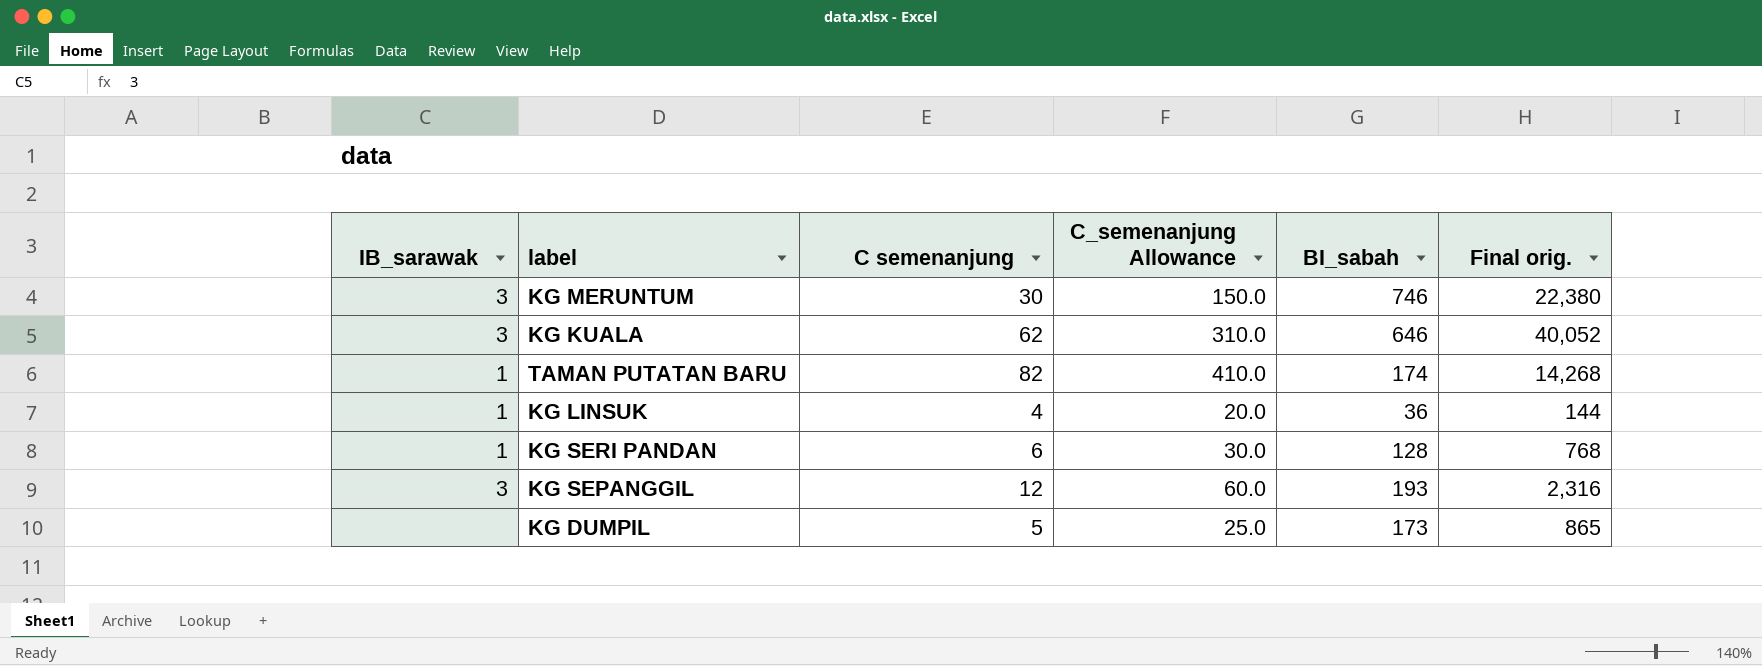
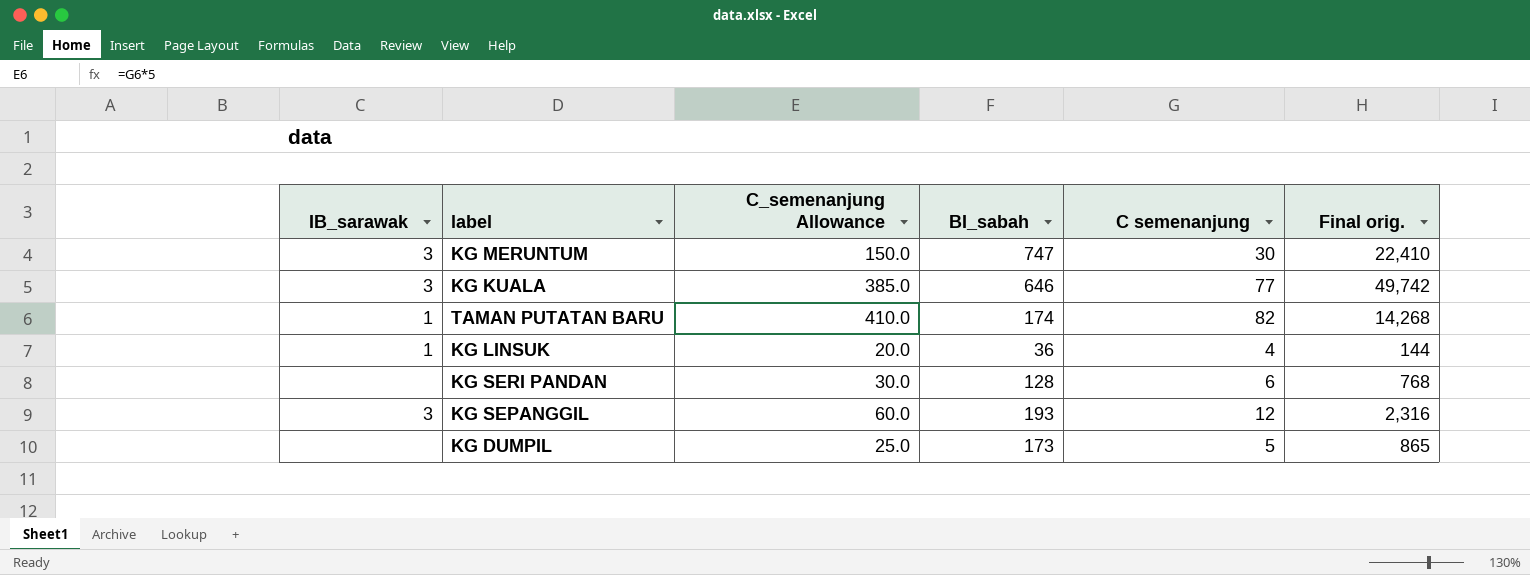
column C semenanjung | position: 3 -> 5
KG MERUNTUM | BI_sabah: 746 -> 747
KG MERUNTUM | Final orig.: 22,380 -> 22,410
KG KUALA | C_semenanjung Allowance: 310.0 -> 385.0
KG KUALA | C semenanjung: 62 -> 77
KG KUALA | Final orig.: 40,052 -> 49,742
KG SERI PANDAN | IB_sarawak: 1 -> none

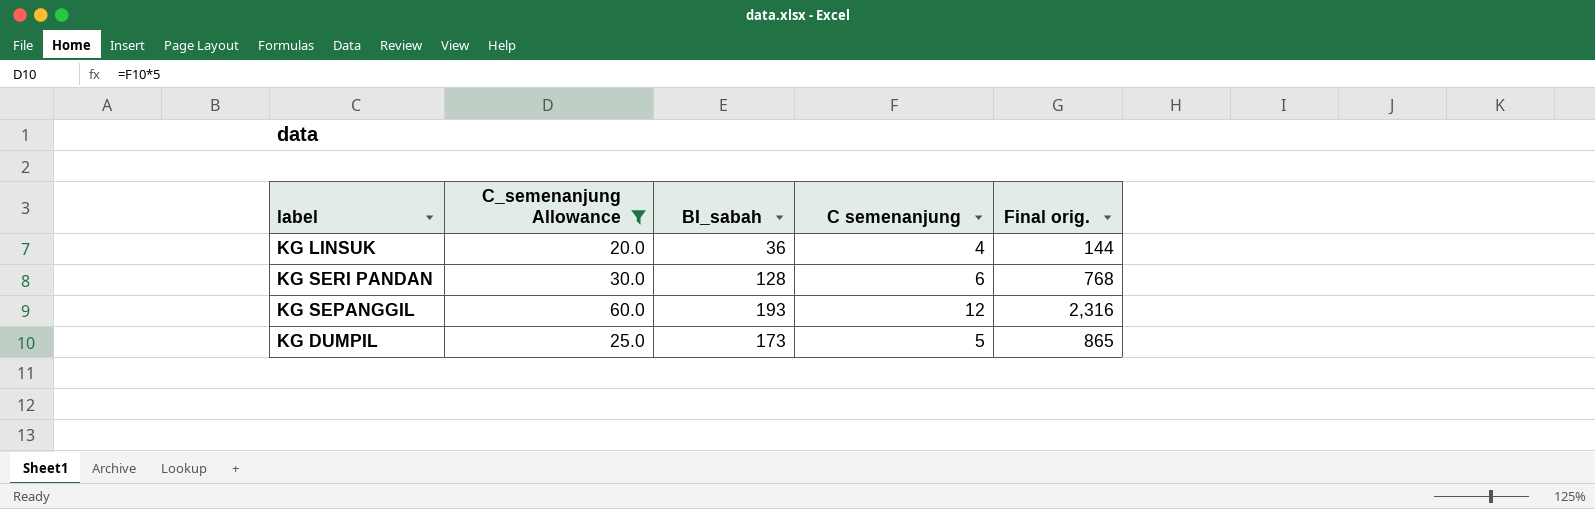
filter: none -> C_semenanjung Allowance <= 60.0
column IB_sarawak | position: 1 -> none

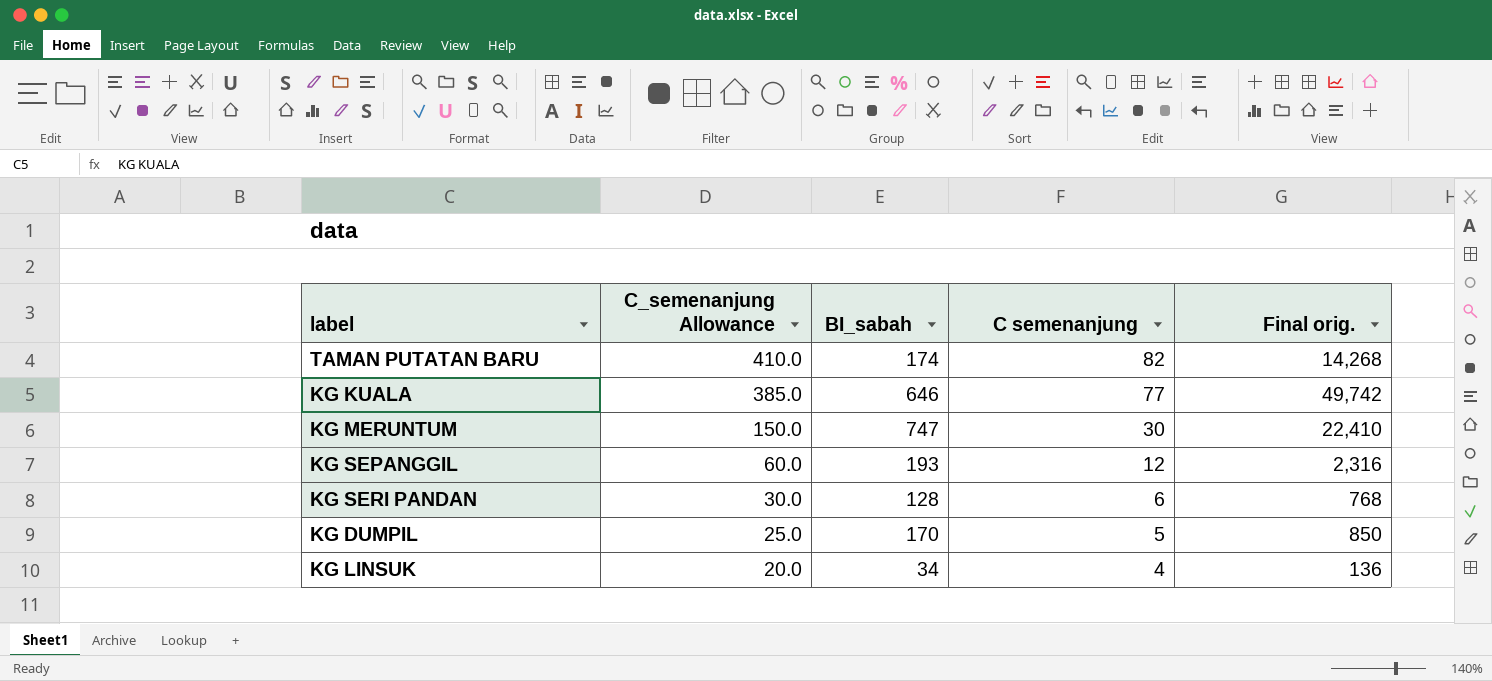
filter: C_semenanjung Allowance <= 60.0 -> none
row order: none -> C_semenanjung Allowance descending
KG DUMPIL | BI_sabah: 173 -> 170
KG DUMPIL | Final orig.: 865 -> 850
KG LINSUK | BI_sabah: 36 -> 34
KG LINSUK | Final orig.: 144 -> 136

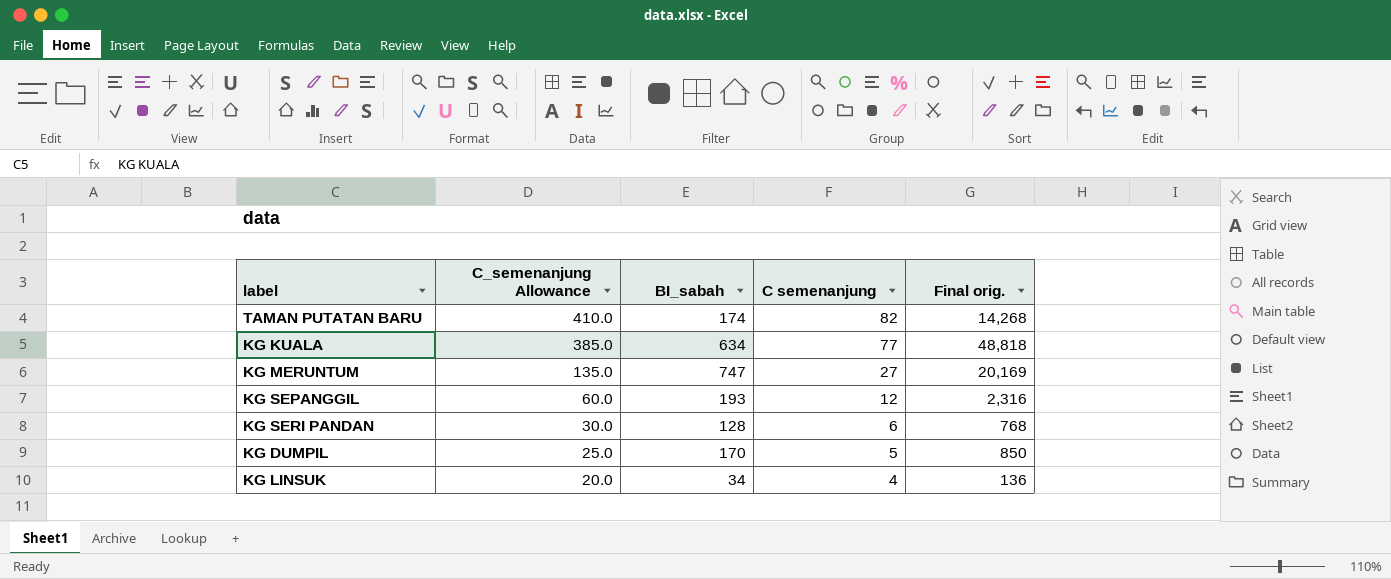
KG KUALA | BI_sabah: 646 -> 634
KG KUALA | Final orig.: 49,742 -> 48,818
KG MERUNTUM | C_semenanjung Allowance: 150.0 -> 135.0
KG MERUNTUM | C semenanjung: 30 -> 27
KG MERUNTUM | Final orig.: 22,410 -> 20,169

